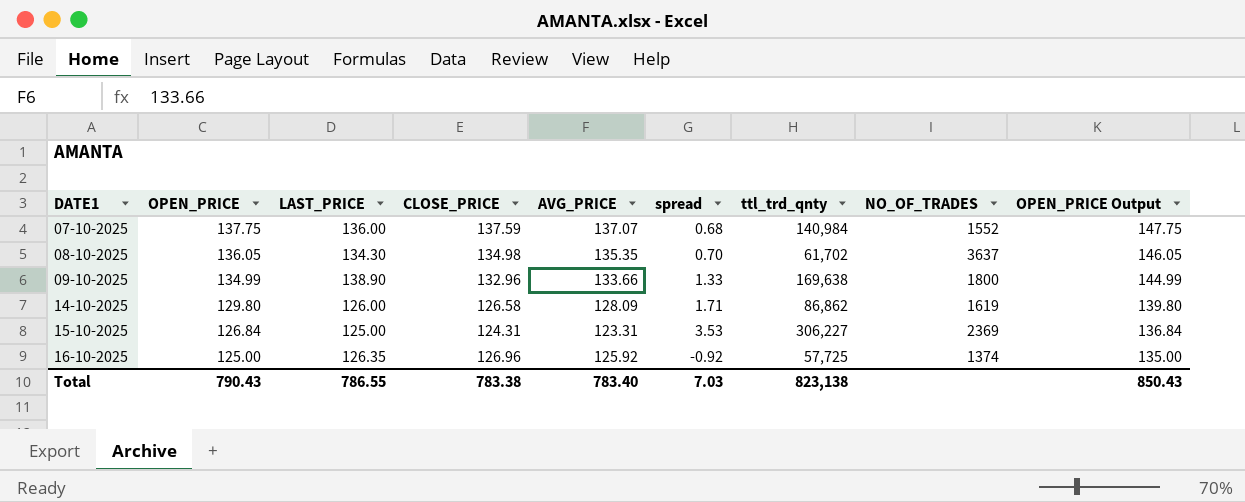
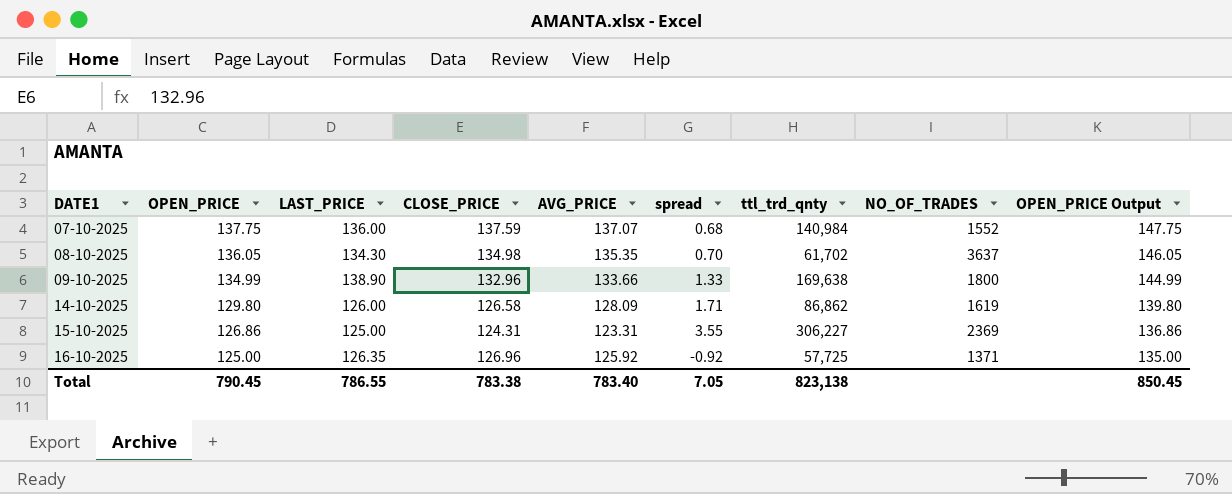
15-10-2025 | OPEN_PRICE: 126.84 -> 126.86
15-10-2025 | spread: 3.53 -> 3.55
15-10-2025 | OPEN_PRICE Output: 136.84 -> 136.86
16-10-2025 | NO_OF_TRADES: 1374 -> 1371
Total | OPEN_PRICE: 790.43 -> 790.45
Total | spread: 7.03 -> 7.05
Total | OPEN_PRICE Output: 850.43 -> 850.45

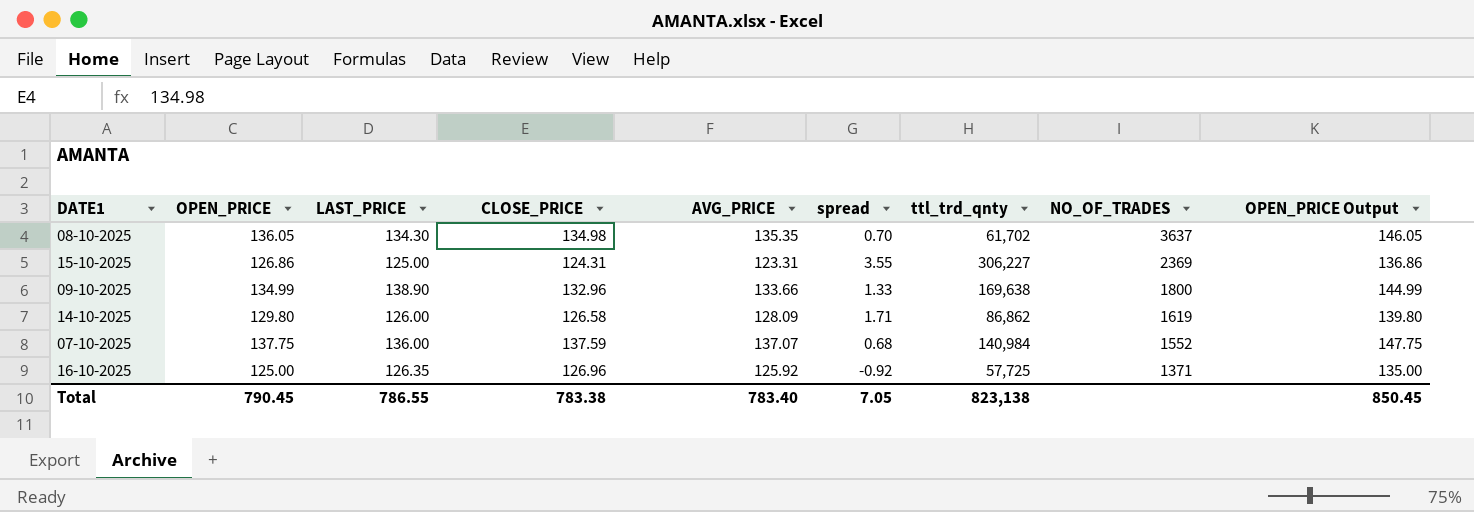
row order: DATE1 ascending -> NO_OF_TRADES descending

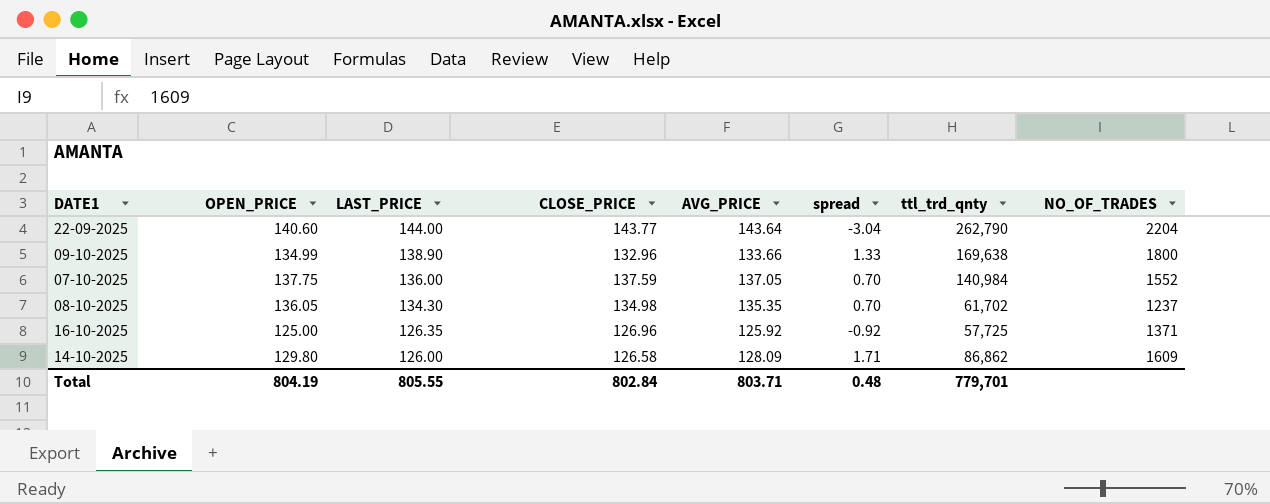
row order: NO_OF_TRADES descending -> LAST_PRICE descending
column OPEN_PRICE Output | formula: [OPEN_PRICE] + 10 -> none
row 15-10-2025: 126.86 | 125.00 | 124.31 | 123.31 | 3.55 | 306,227 | 2369 | 136.86 -> none
row 22-09-2025: none -> 140.60 | 144.00 | 143.77 | 143.64 | -3.04 | 262,790 | 2204
07-10-2025 | AVG_PRICE: 137.07 -> 137.05
07-10-2025 | spread: 0.68 -> 0.70
08-10-2025 | NO_OF_TRADES: 3637 -> 1237
14-10-2025 | NO_OF_TRADES: 1619 -> 1609
Total | OPEN_PRICE: 790.45 -> 804.19
Total | LAST_PRICE: 786.55 -> 805.55
Total | CLOSE_PRICE: 783.38 -> 802.84
Total | AVG_PRICE: 783.40 -> 803.71
Total | spread: 7.05 -> 0.48
Total | ttl_trd_qnty: 823,138 -> 779,701

